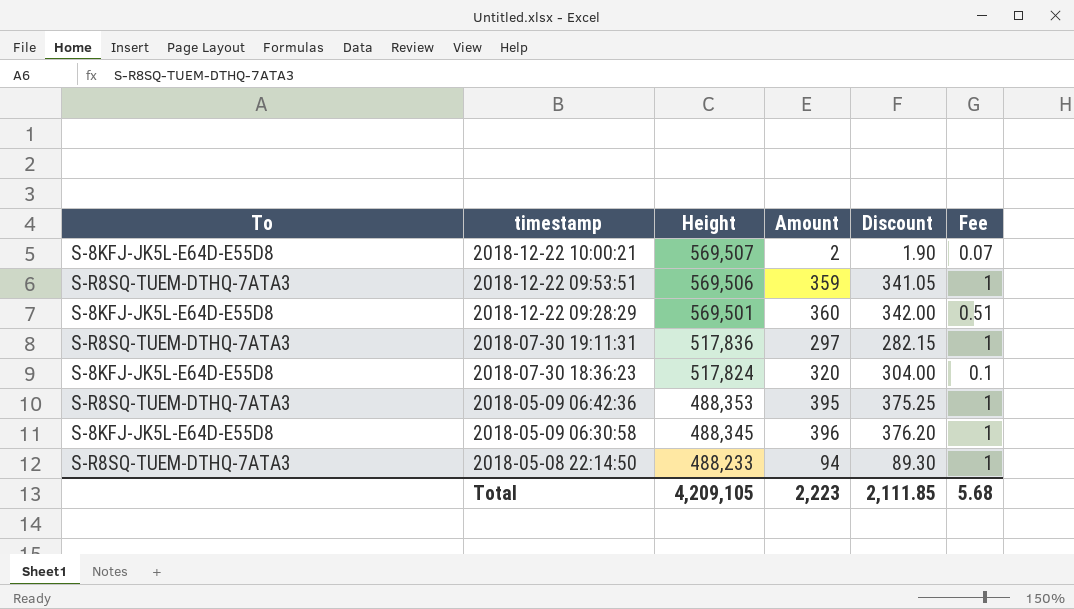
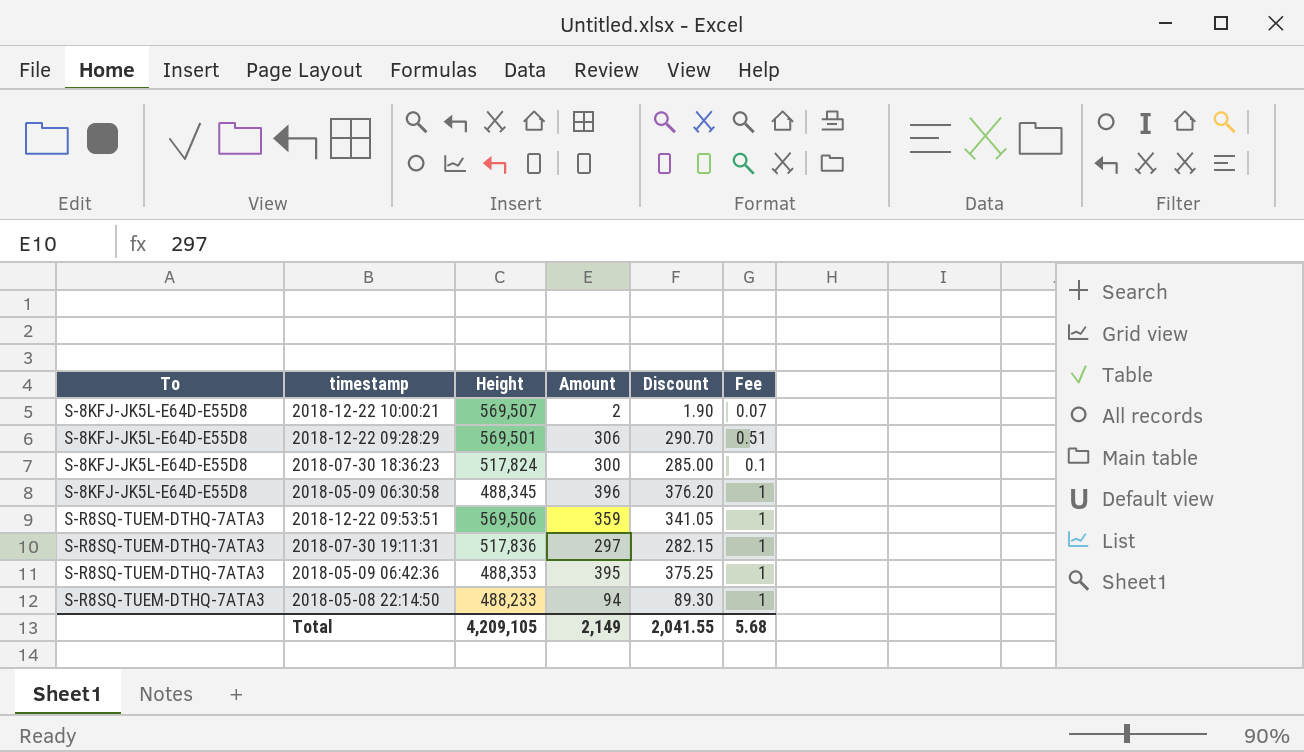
row order: timestamp descending -> To ascending
2018-12-22 09:28:29 | Amount: 360 -> 306
2018-12-22 09:28:29 | Discount: 342.00 -> 290.70
2018-07-30 18:36:23 | Amount: 320 -> 300
2018-07-30 18:36:23 | Discount: 304.00 -> 285.00
Total | Amount: 2,223 -> 2,149
Total | Discount: 2,111.85 -> 2,041.55

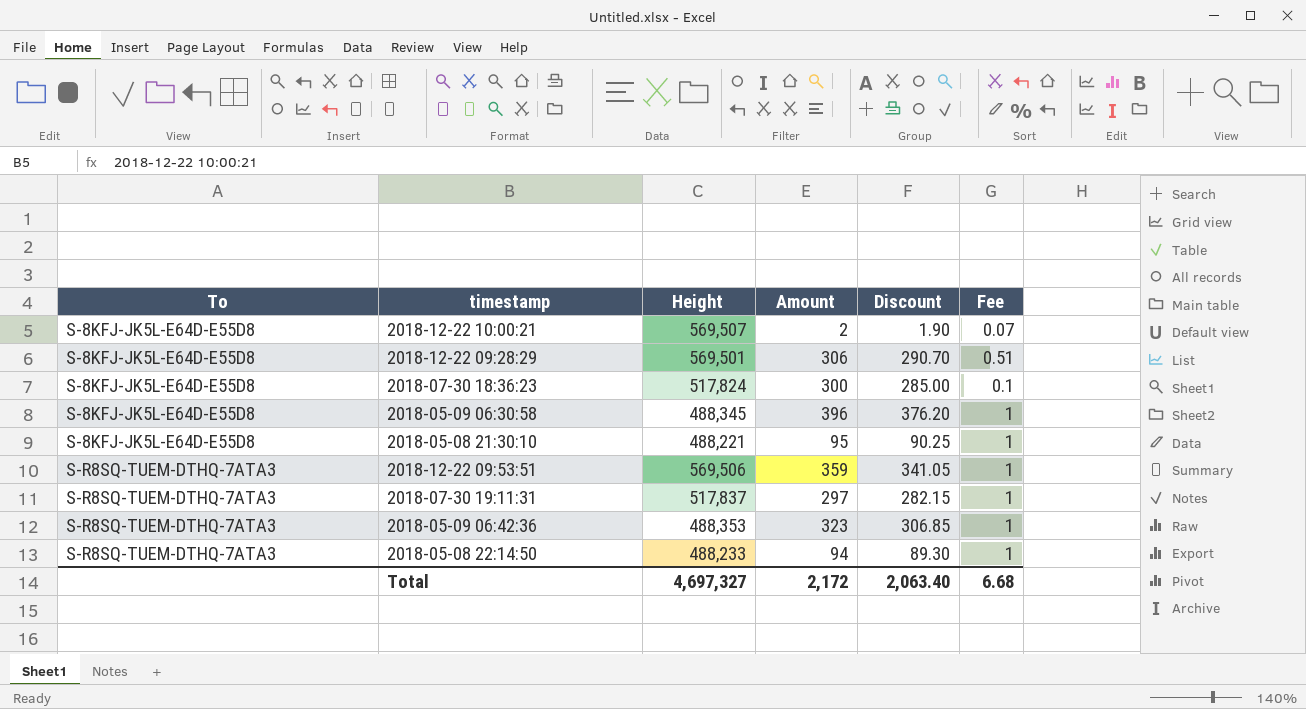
row 2018-05-08 21:30:10: none -> S-8KFJ-JK5L-E64D-E55D8 | 488,221 | 95 | 90.25 | 1
2018-07-30 19:11:31 | Height: 517,836 -> 517,837
2018-05-09 06:42:36 | Amount: 395 -> 323
2018-05-09 06:42:36 | Discount: 375.25 -> 306.85
Total | Height: 4,209,105 -> 4,697,327
Total | Amount: 2,149 -> 2,172
Total | Discount: 2,041.55 -> 2,063.40
Total | Fee: 5.68 -> 6.68

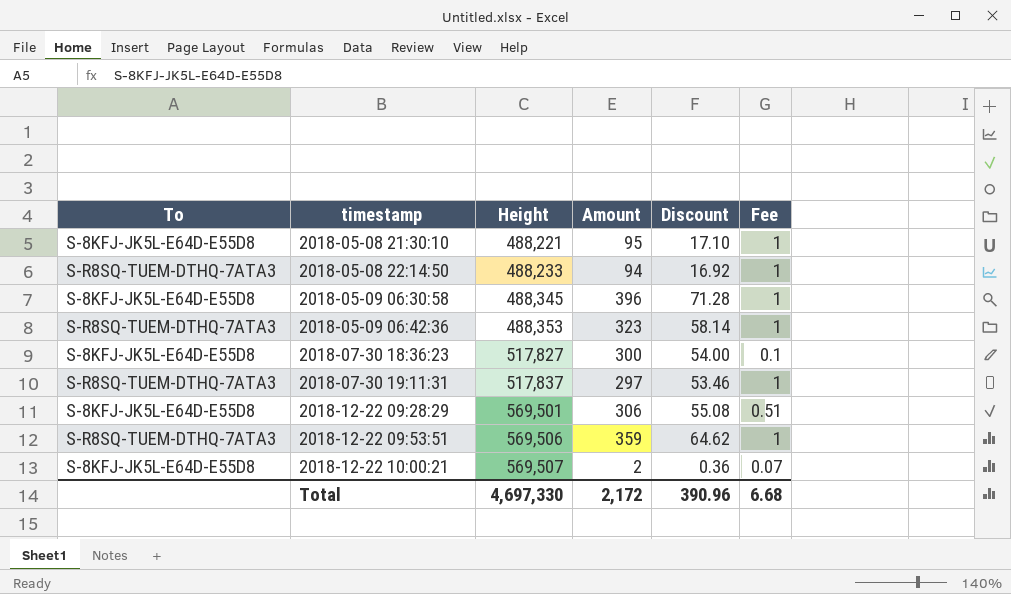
row order: To ascending -> timestamp ascending
column Discount | formula: [Amount] * 0.95 -> [Amount] * 0.18
2018-07-30 18:36:23 | Height: 517,824 -> 517,827
Total | Height: 4,697,327 -> 4,697,330
Total | Discount: 2,063.40 -> 390.96

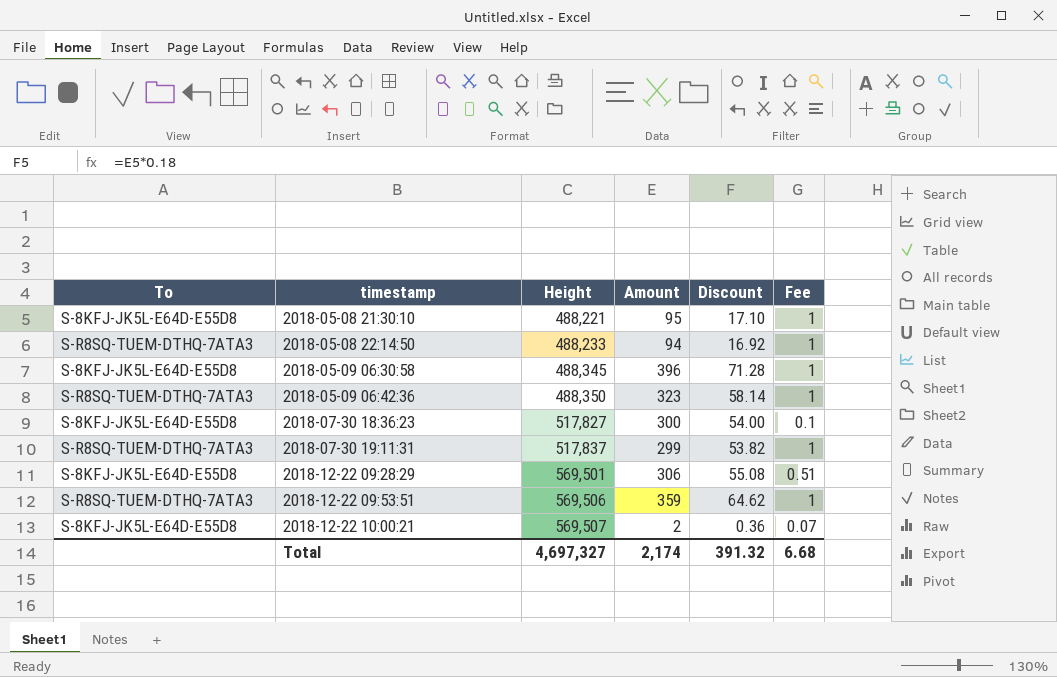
2018-05-09 06:42:36 | Height: 488,353 -> 488,350
2018-07-30 19:11:31 | Amount: 297 -> 299
2018-07-30 19:11:31 | Discount: 53.46 -> 53.82
Total | Height: 4,697,330 -> 4,697,327
Total | Amount: 2,172 -> 2,174
Total | Discount: 390.96 -> 391.32

